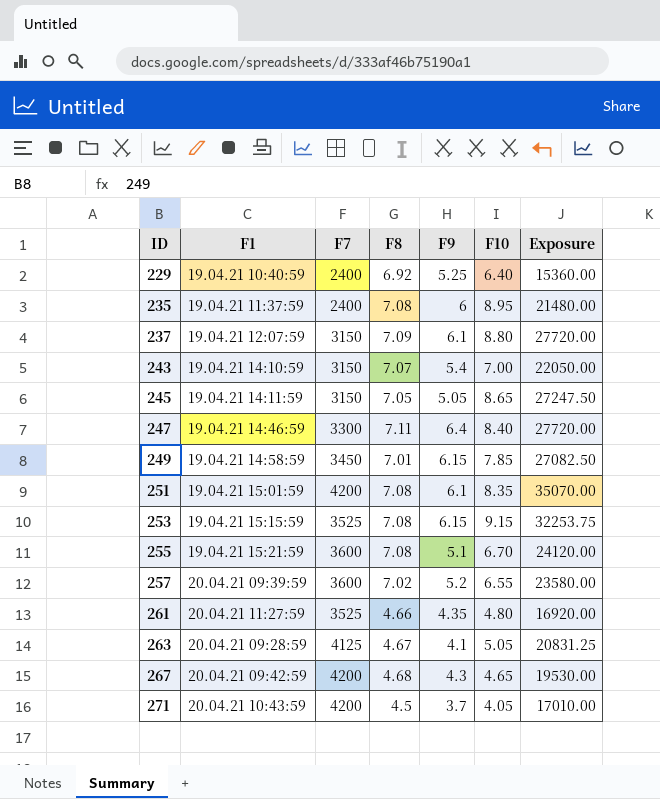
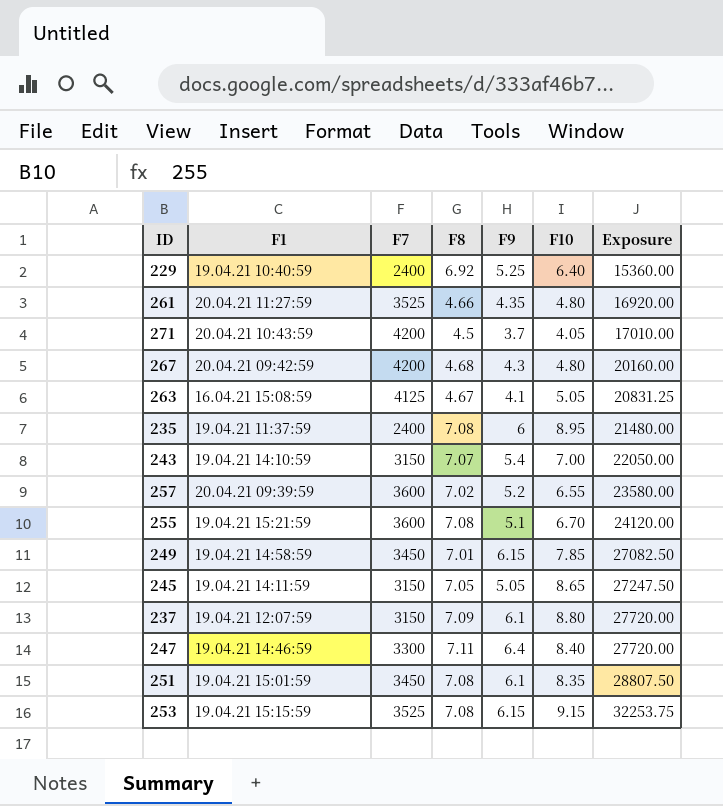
row order: ID ascending -> Exposure ascending
267 | F10: 4.65 -> 4.80
267 | Exposure: 19530.00 -> 20160.00
263 | F1: 20.04.21 09:28:59 -> 16.04.21 15:08:59
251 | F7: 4200 -> 3450
251 | Exposure: 35070.00 -> 28807.50

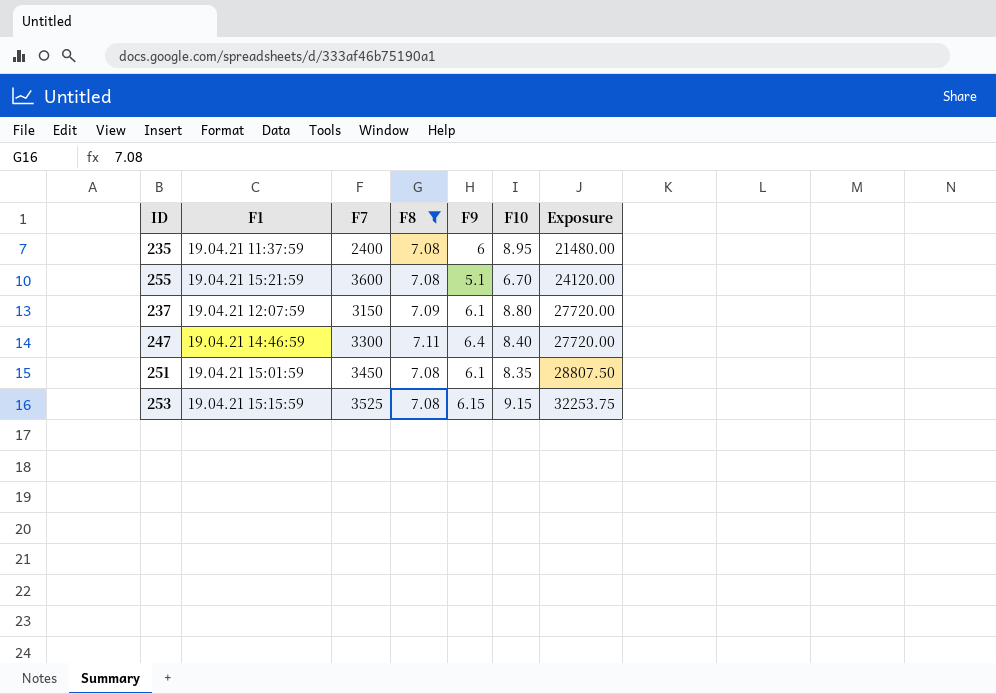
filter: none -> F8 >= 7.08

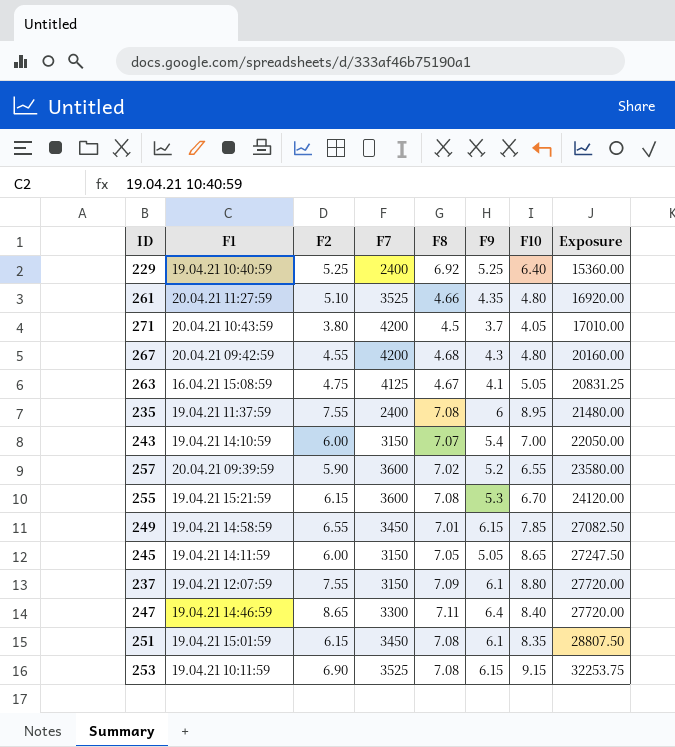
filter: F8 >= 7.08 -> none
column F2 | position: none -> 3
255 | F9: 5.1 -> 5.3
253 | F1: 19.04.21 15:15:59 -> 19.04.21 10:11:59

